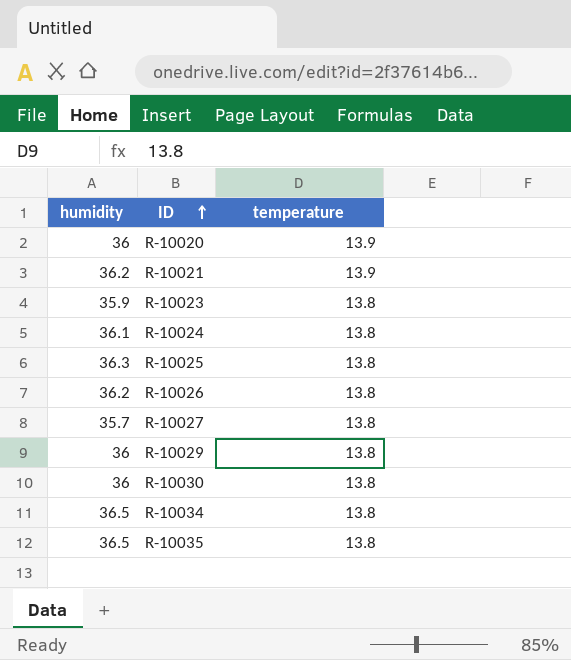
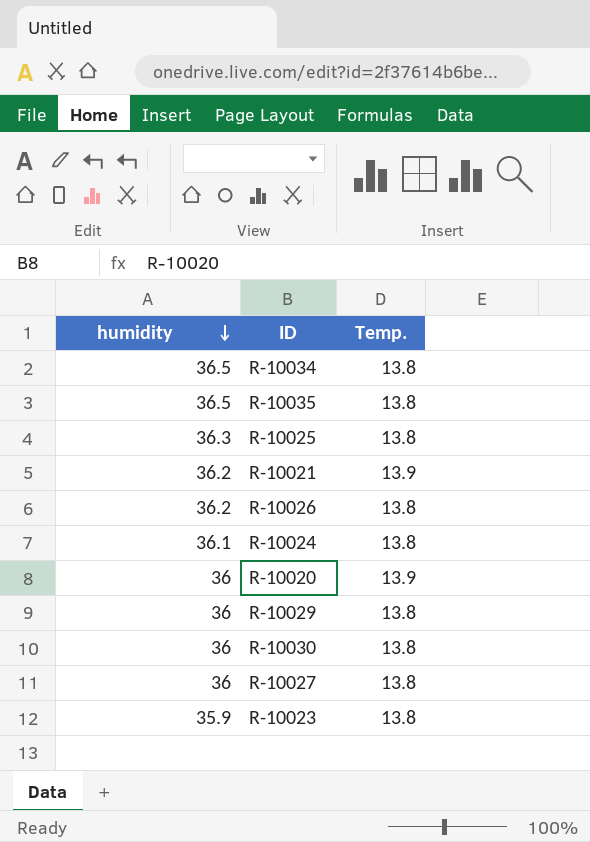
row order: ID ascending -> humidity descending
column name: temperature -> Temp.
R-10027 | humidity: 35.7 -> 36

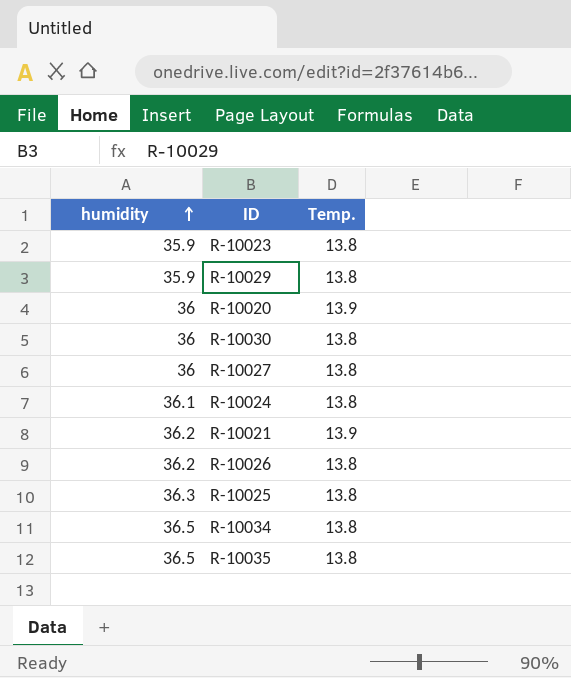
row order: humidity descending -> humidity ascending
R-10029 | humidity: 36 -> 35.9

